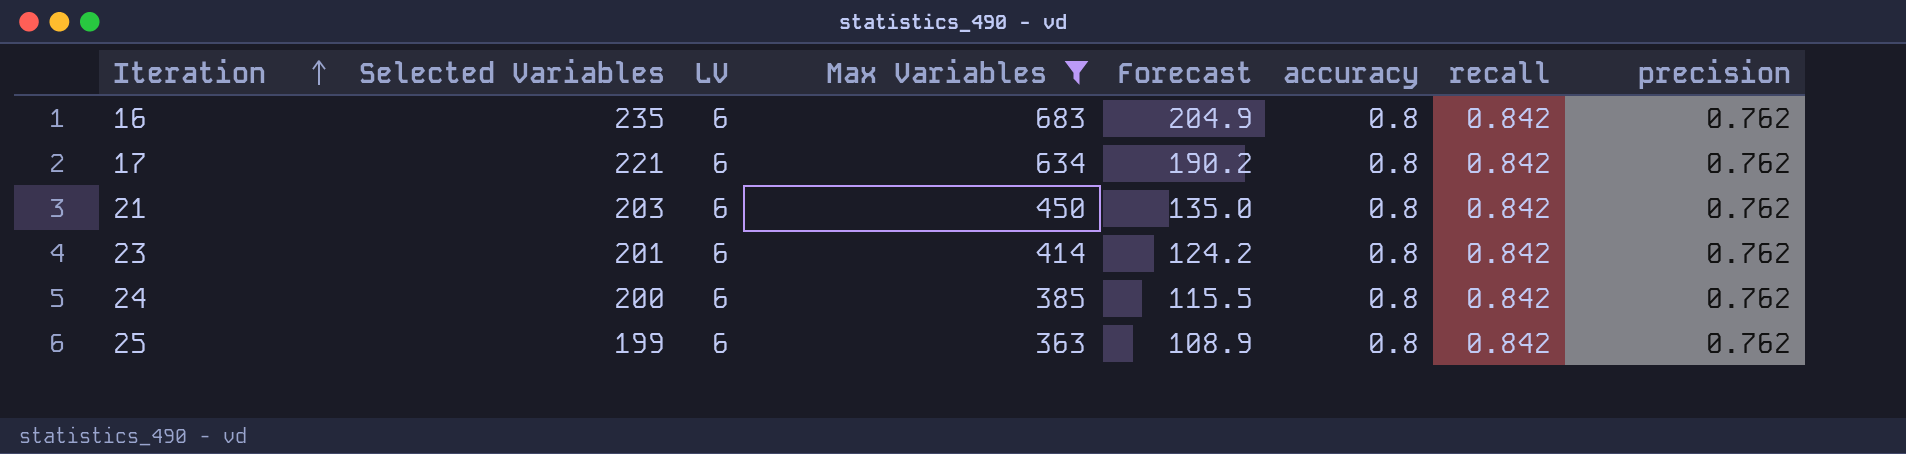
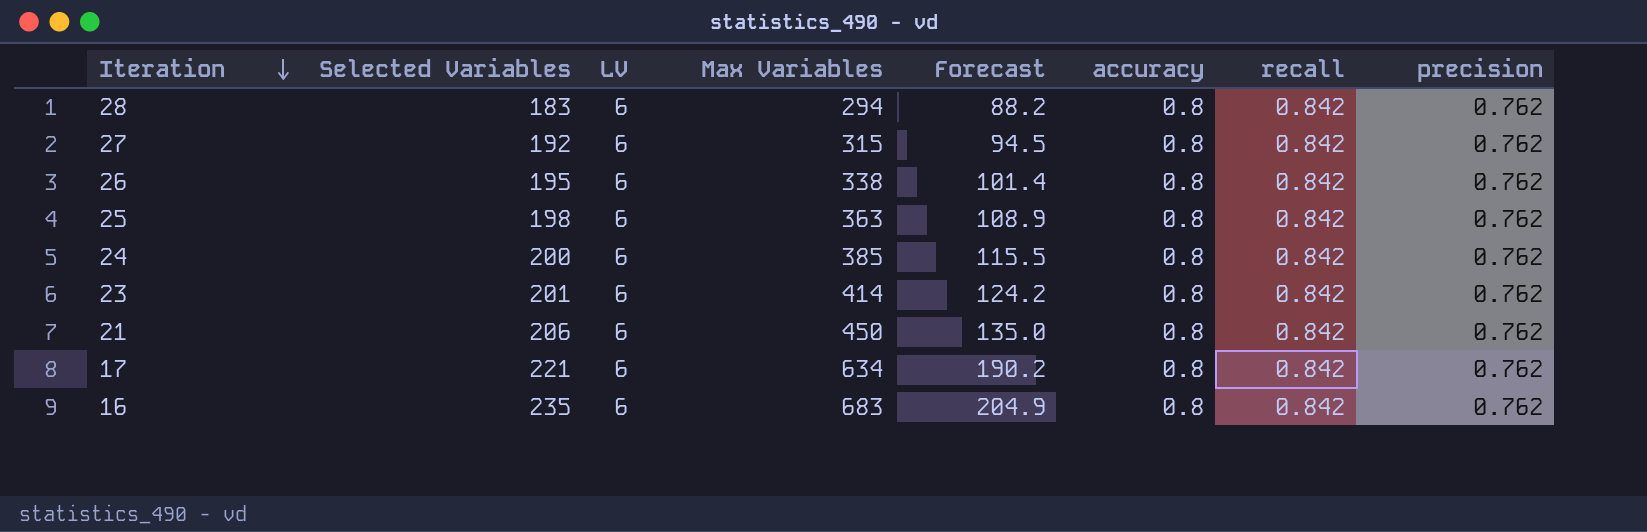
filter: Max Variables >= 363 -> none
row order: Iteration ascending -> Iteration descending
25 | Selected Variables: 199 -> 198
21 | Selected Variables: 203 -> 206

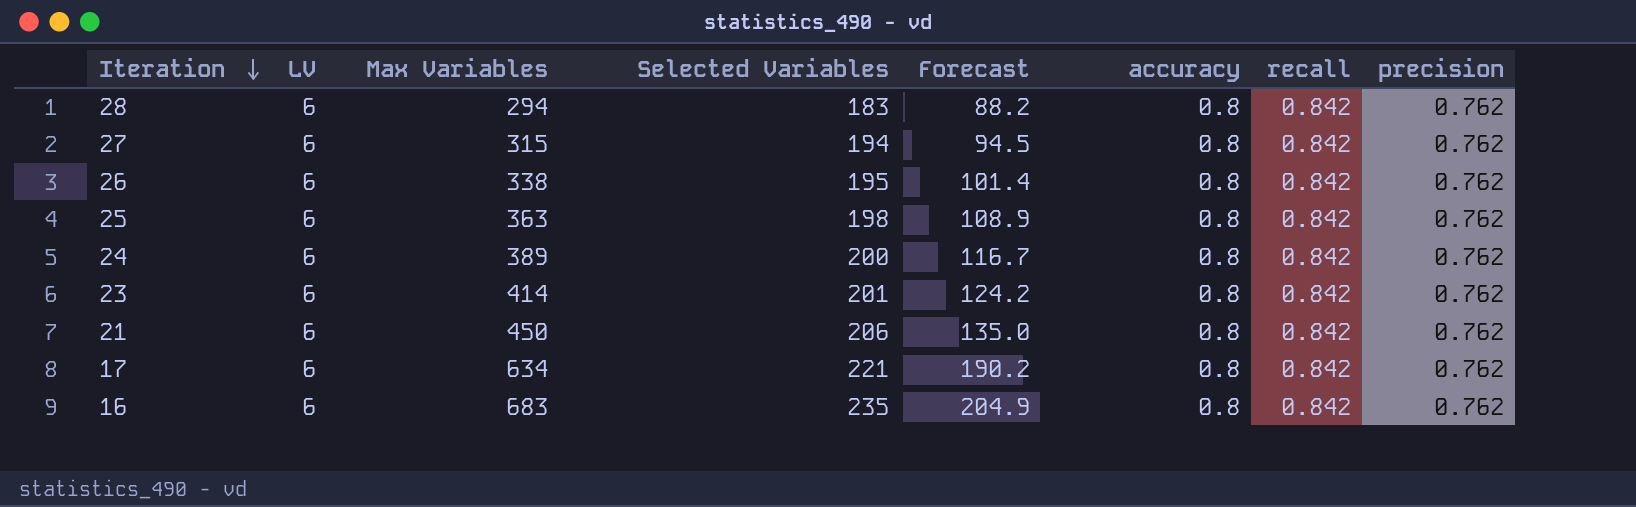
column Selected Variables | position: 2 -> 4
27 | Selected Variables: 192 -> 194
24 | Max Variables: 385 -> 389
24 | Forecast: 115.5 -> 116.7

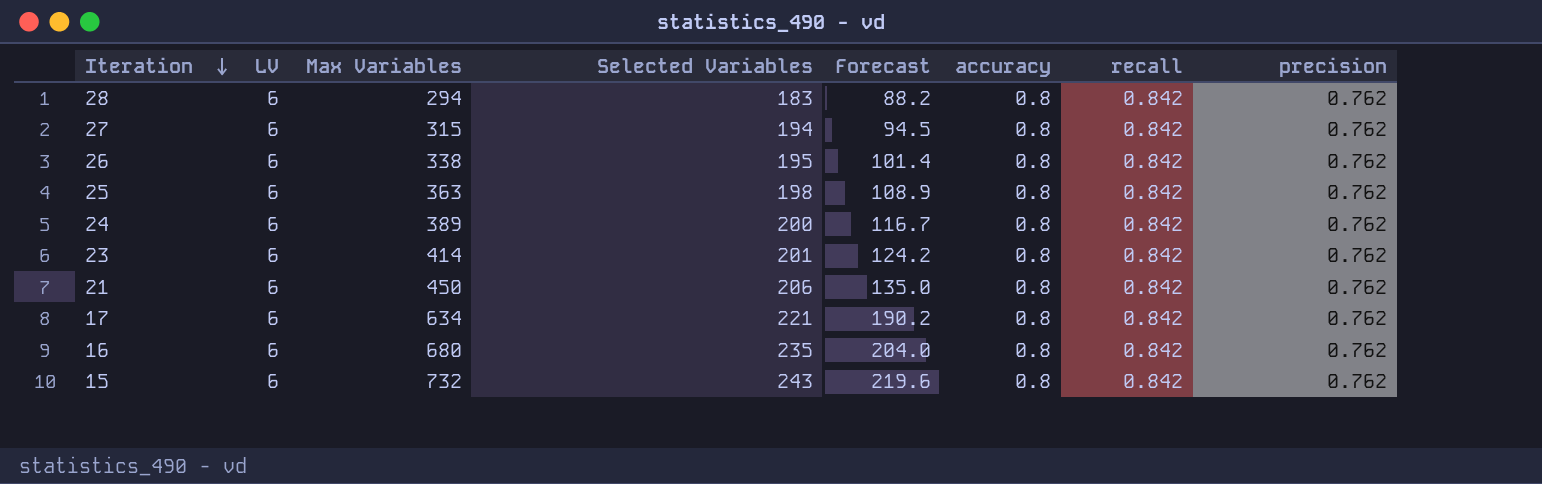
16 | Max Variables: 683 -> 680
16 | Forecast: 204.9 -> 204.0
row 15: none -> 6 | 732 | 243 | 219.6 | 0.8 | 0.842 | 0.762

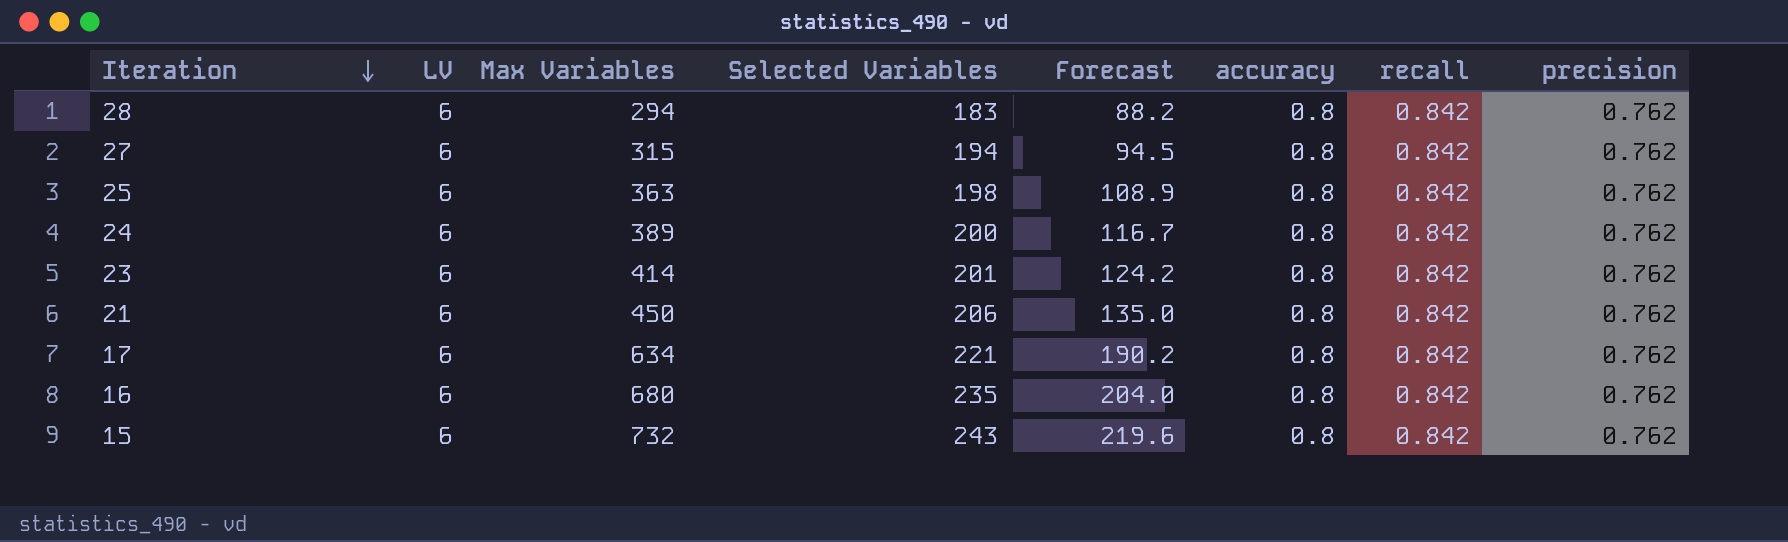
row 26: 6 | 338 | 195 | 101.4 | 0.8 | 0.842 | 0.762 -> none

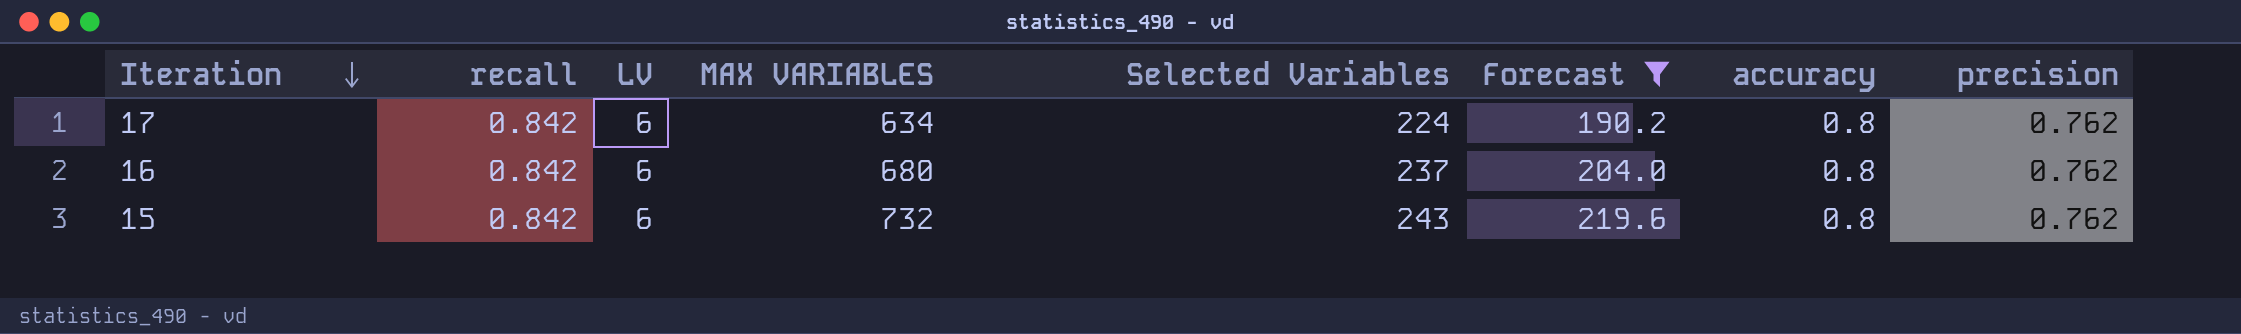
filter: none -> Forecast >= 190.2
column recall | position: 7 -> 2
column name: Max Variables -> MAX VARIABLES
17 | Selected Variables: 221 -> 224
16 | Selected Variables: 235 -> 237

